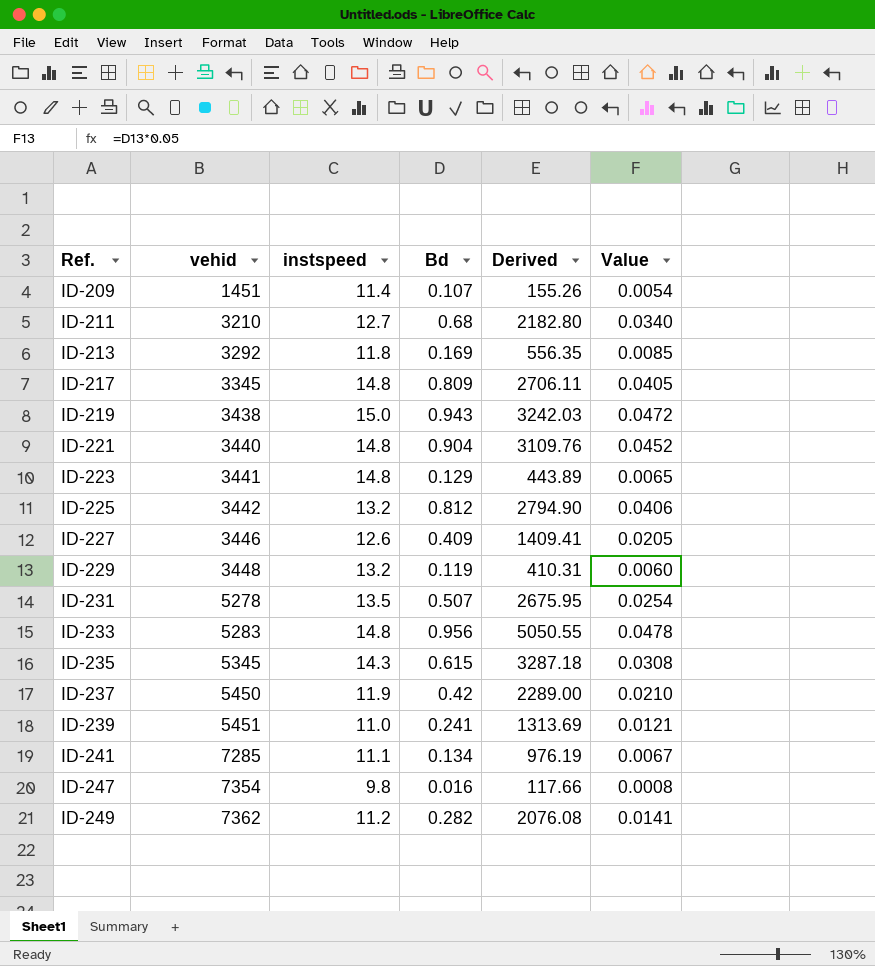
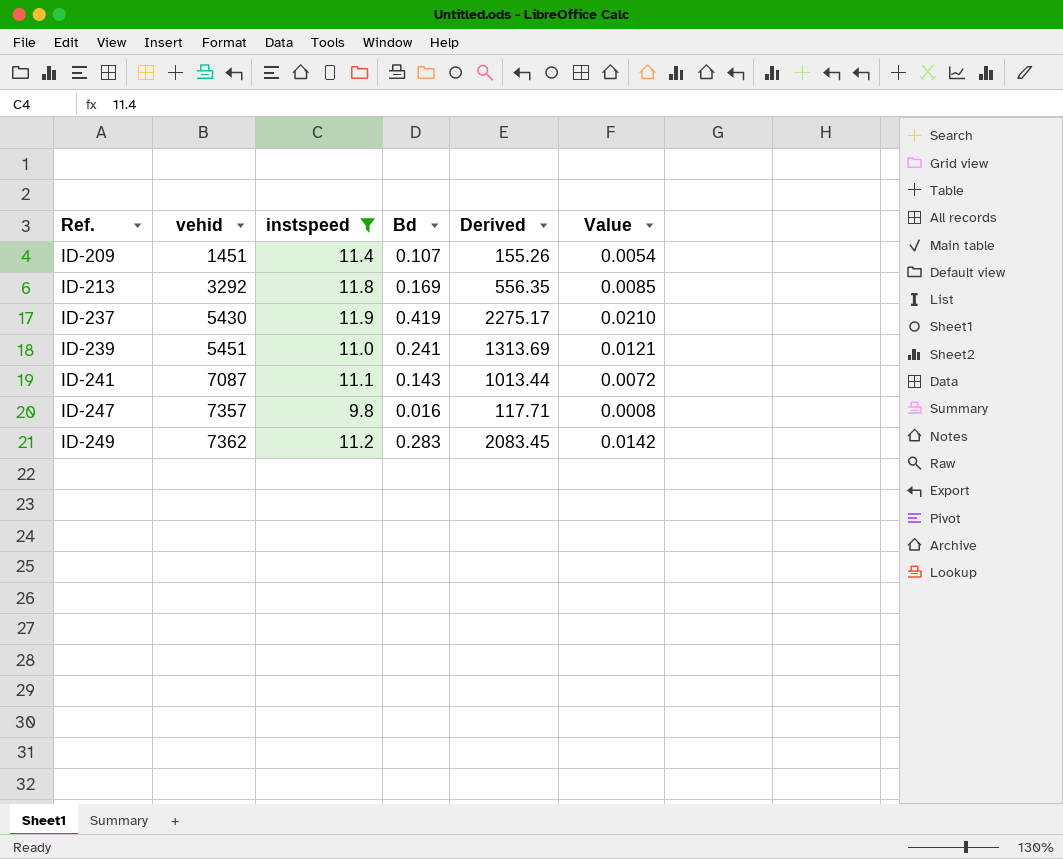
filter: none -> instspeed <= 11.9
ID-237 | vehid: 5450 -> 5430
ID-237 | Bd: 0.42 -> 0.419
ID-237 | Derived: 2289.00 -> 2275.17
ID-241 | vehid: 7285 -> 7087
ID-241 | Bd: 0.134 -> 0.143
ID-241 | Derived: 976.19 -> 1013.44
ID-241 | Value: 0.0067 -> 0.0072
ID-247 | vehid: 7354 -> 7357
ID-247 | Derived: 117.66 -> 117.71
ID-249 | Bd: 0.282 -> 0.283
ID-249 | Derived: 2076.08 -> 2083.45
ID-249 | Value: 0.0141 -> 0.0142

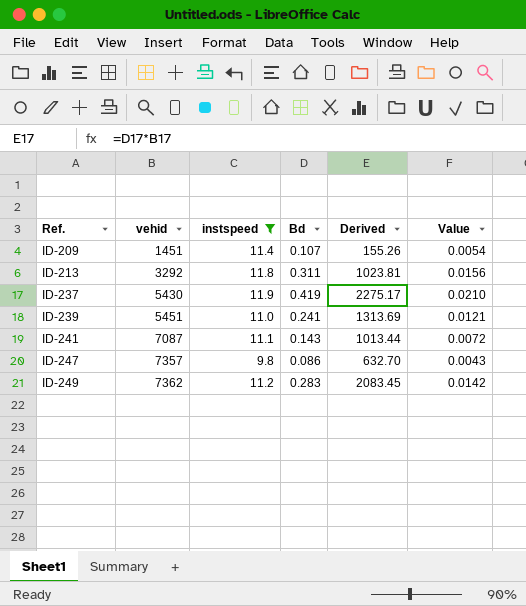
ID-213 | Bd: 0.169 -> 0.311
ID-213 | Derived: 556.35 -> 1023.81
ID-213 | Value: 0.0085 -> 0.0156
ID-247 | Bd: 0.016 -> 0.086
ID-247 | Derived: 117.71 -> 632.70
ID-247 | Value: 0.0008 -> 0.0043

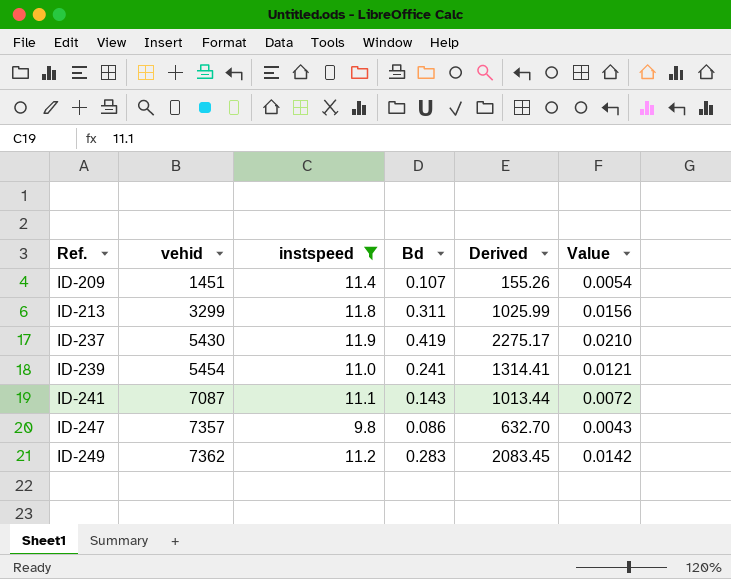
ID-213 | vehid: 3292 -> 3299
ID-213 | Derived: 1023.81 -> 1025.99
ID-239 | vehid: 5451 -> 5454
ID-239 | Derived: 1313.69 -> 1314.41

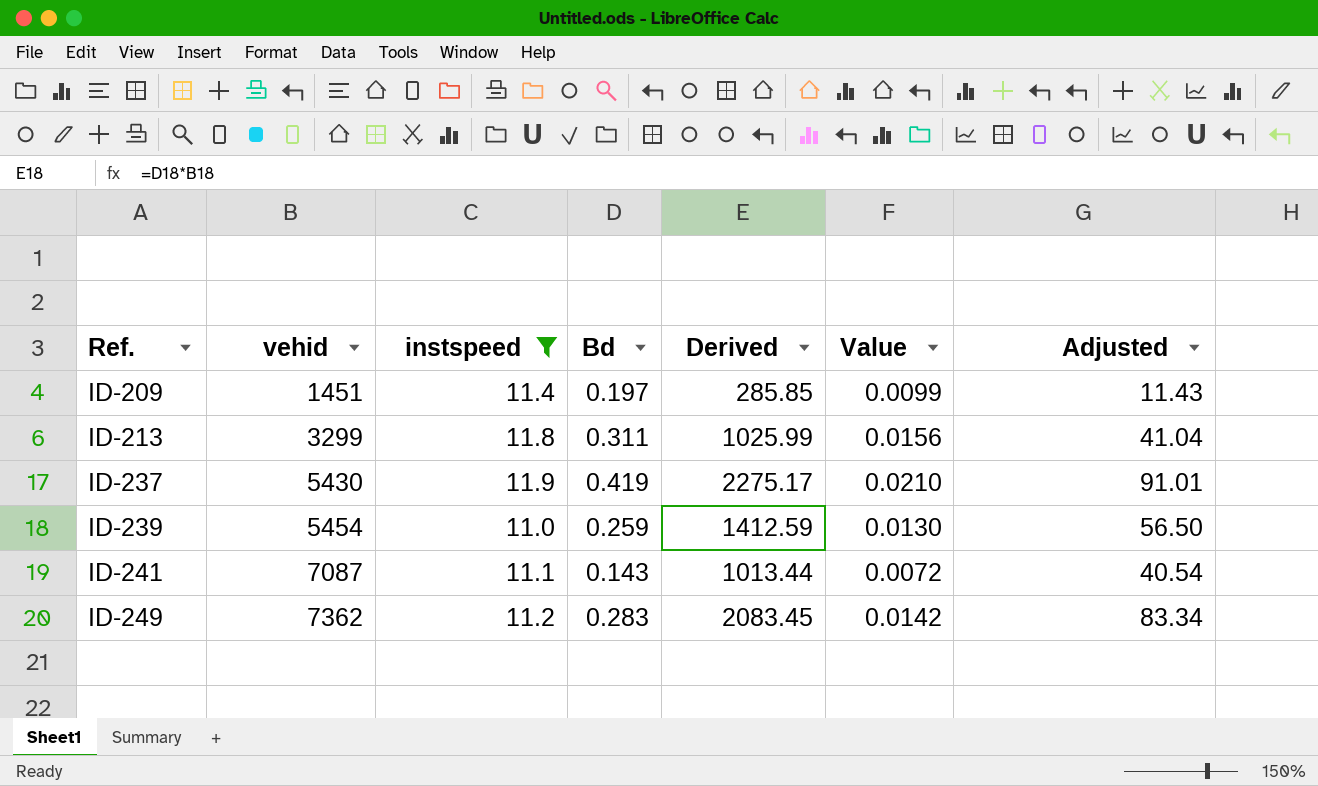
column Adjusted | formula: none -> [Derived] * 0.04
row ID-247: 7357 | 9.8 | 0.086 | 632.70 | 0.0043 -> none
ID-209 | Bd: 0.107 -> 0.197
ID-209 | Derived: 155.26 -> 285.85
ID-209 | Value: 0.0054 -> 0.0099
ID-239 | Bd: 0.241 -> 0.259
ID-239 | Derived: 1314.41 -> 1412.59
ID-239 | Value: 0.0121 -> 0.0130

